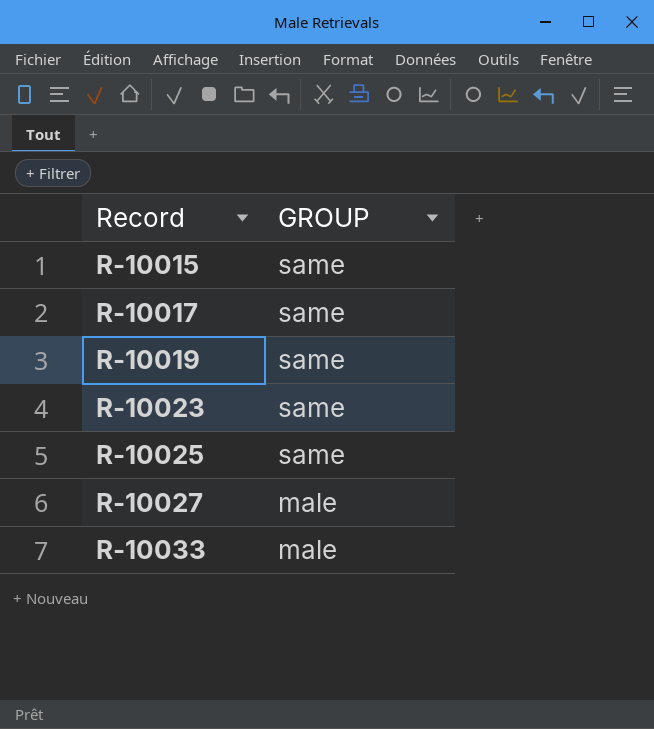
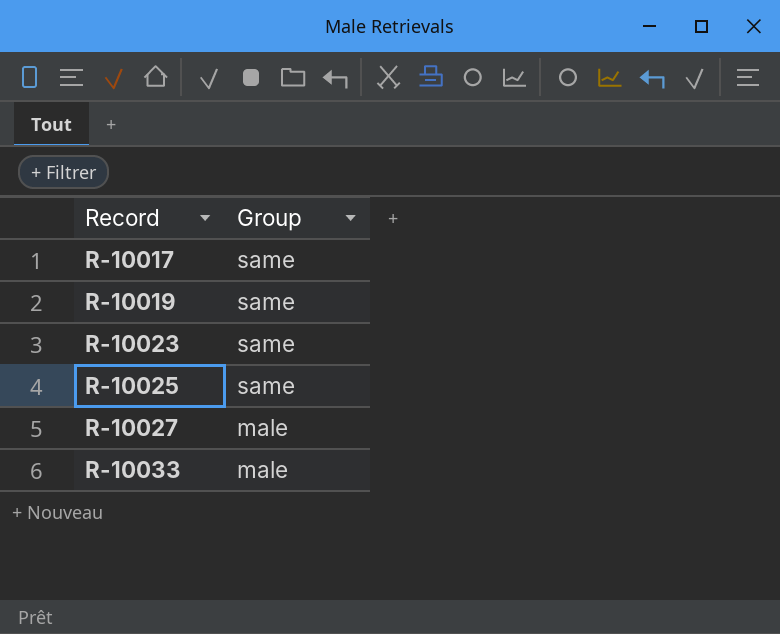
column name: GROUP -> Group
row R-10015: same -> none

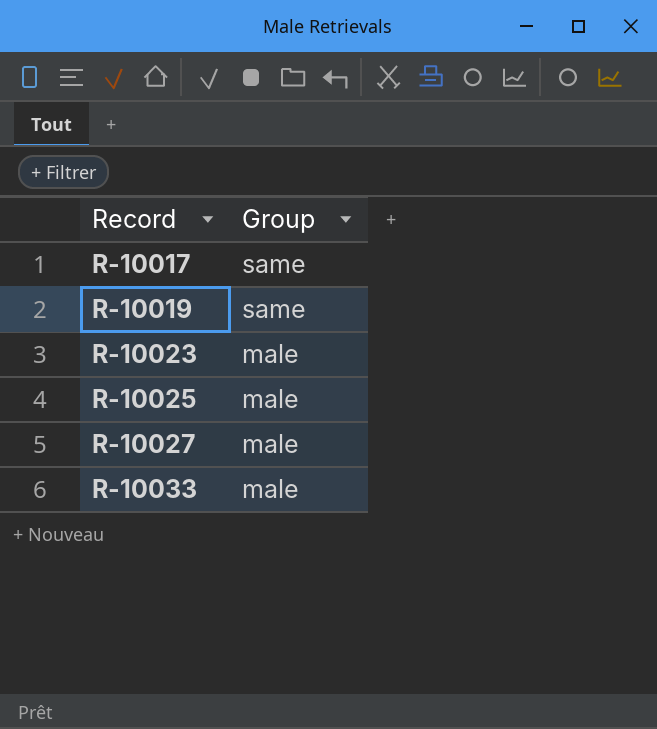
R-10023 | Group: same -> male
R-10025 | Group: same -> male

